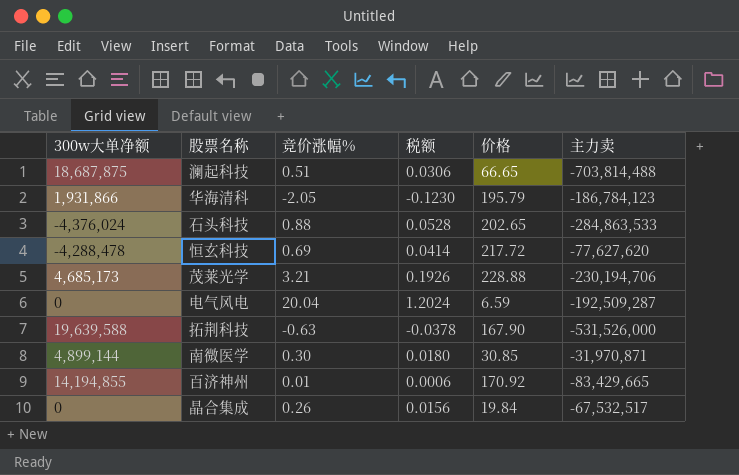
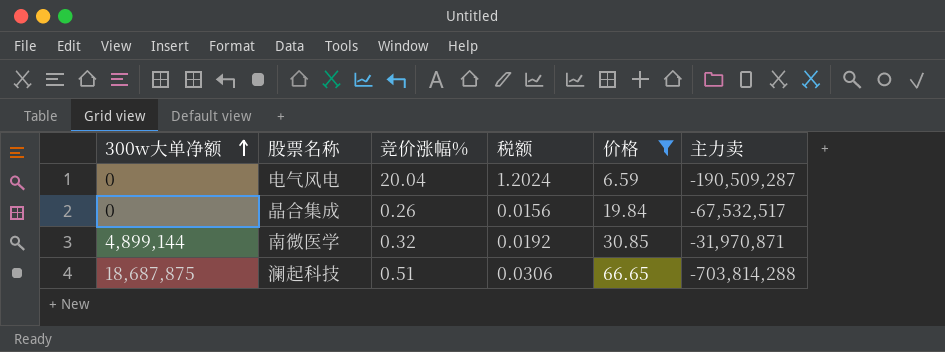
filter: none -> 价格 <= 66.65
row order: none -> 300w大单净额 ascending
电气风电 | 主力卖: -192,509,287 -> -190,509,287
南微医学 | 竞价涨幅%: 0.30 -> 0.32
南微医学 | 税额: 0.0180 -> 0.0192
澜起科技 | 主力卖: -703,814,488 -> -703,814,288

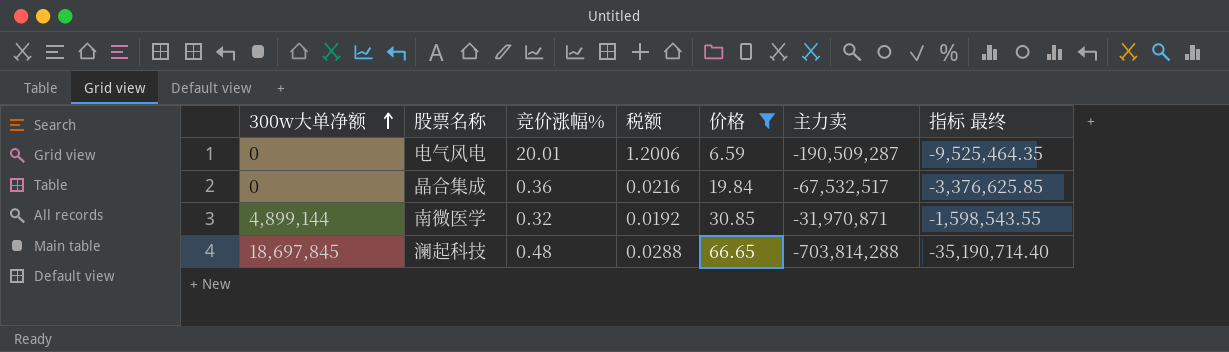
column 指标 最终 | formula: none -> [主力卖] * 0.05
电气风电 | 竞价涨幅%: 20.04 -> 20.01
电气风电 | 税额: 1.2024 -> 1.2006
晶合集成 | 竞价涨幅%: 0.26 -> 0.36
晶合集成 | 税额: 0.0156 -> 0.0216
澜起科技 | 300w大单净额: 18,687,875 -> 18,697,845
澜起科技 | 竞价涨幅%: 0.51 -> 0.48
澜起科技 | 税额: 0.0306 -> 0.0288

